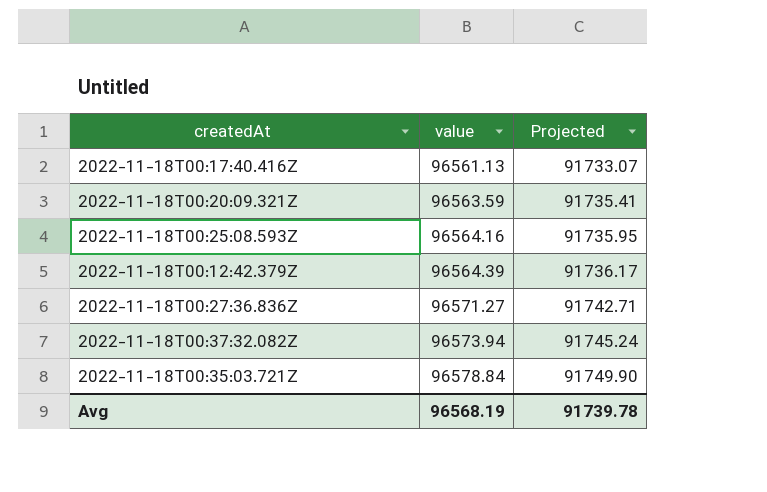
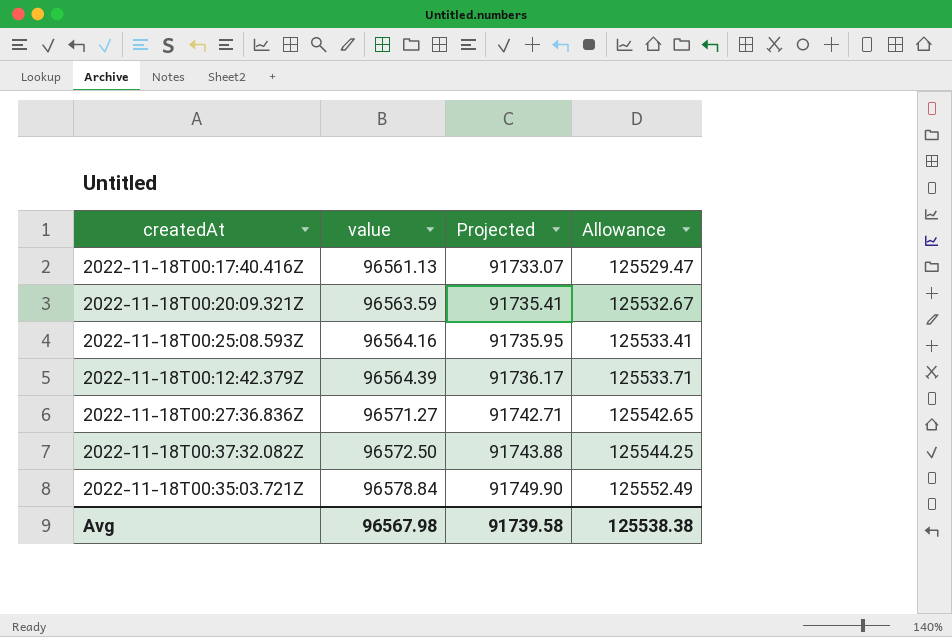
column Allowance | formula: none -> [value] * 1.3
2022-11-18T00:37:32.082Z | value: 96573.94 -> 96572.50
2022-11-18T00:37:32.082Z | Projected: 91745.24 -> 91743.88
Avg | value: 96568.19 -> 96567.98
Avg | Projected: 91739.78 -> 91739.58

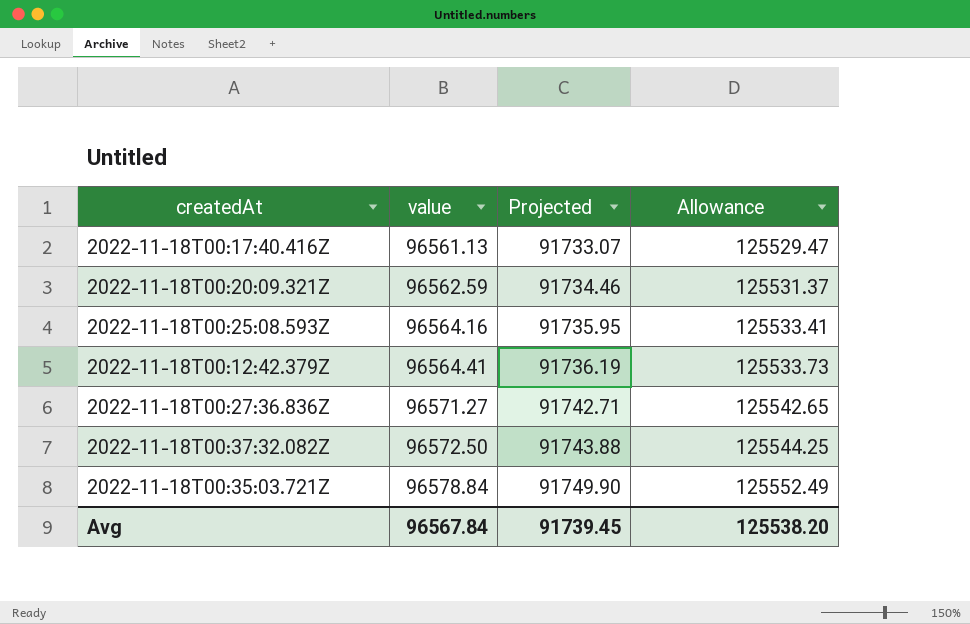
2022-11-18T00:20:09.321Z | value: 96563.59 -> 96562.59
2022-11-18T00:20:09.321Z | Projected: 91735.41 -> 91734.46
2022-11-18T00:20:09.321Z | Allowance: 125532.67 -> 125531.37
2022-11-18T00:12:42.379Z | value: 96564.39 -> 96564.41
2022-11-18T00:12:42.379Z | Projected: 91736.17 -> 91736.19
2022-11-18T00:12:42.379Z | Allowance: 125533.71 -> 125533.73
Avg | value: 96567.98 -> 96567.84
Avg | Projected: 91739.58 -> 91739.45
Avg | Allowance: 125538.38 -> 125538.20

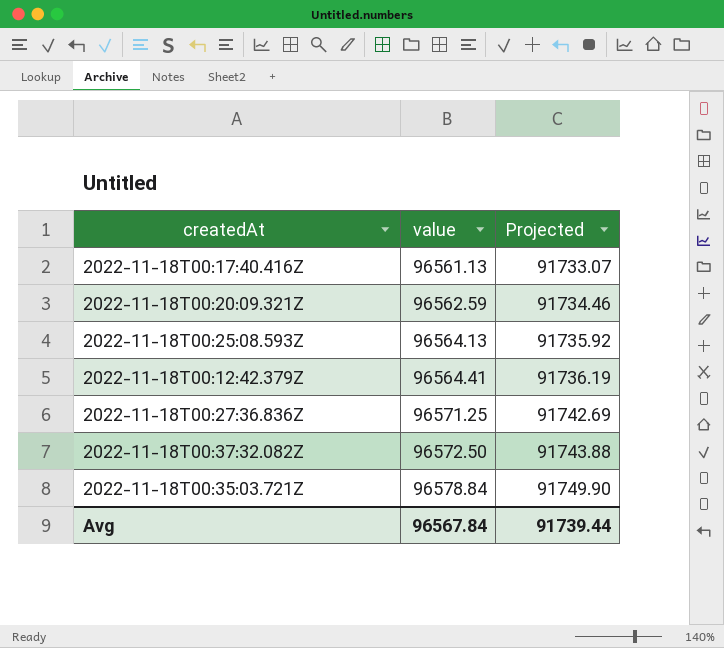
column Allowance | formula: [value] * 1.3 -> none
2022-11-18T00:25:08.593Z | value: 96564.16 -> 96564.13
2022-11-18T00:25:08.593Z | Projected: 91735.95 -> 91735.92
2022-11-18T00:27:36.836Z | value: 96571.27 -> 96571.25
2022-11-18T00:27:36.836Z | Projected: 91742.71 -> 91742.69
Avg | Projected: 91739.45 -> 91739.44

